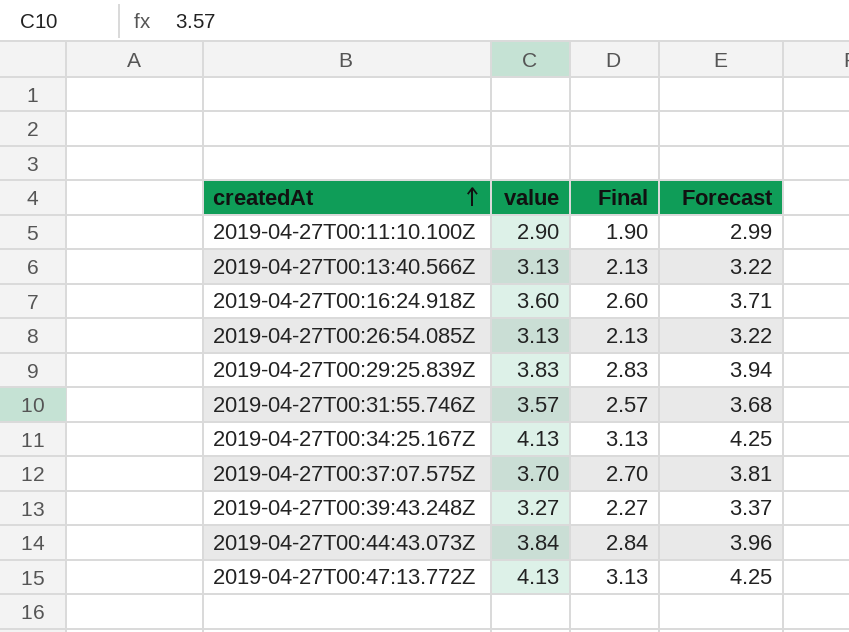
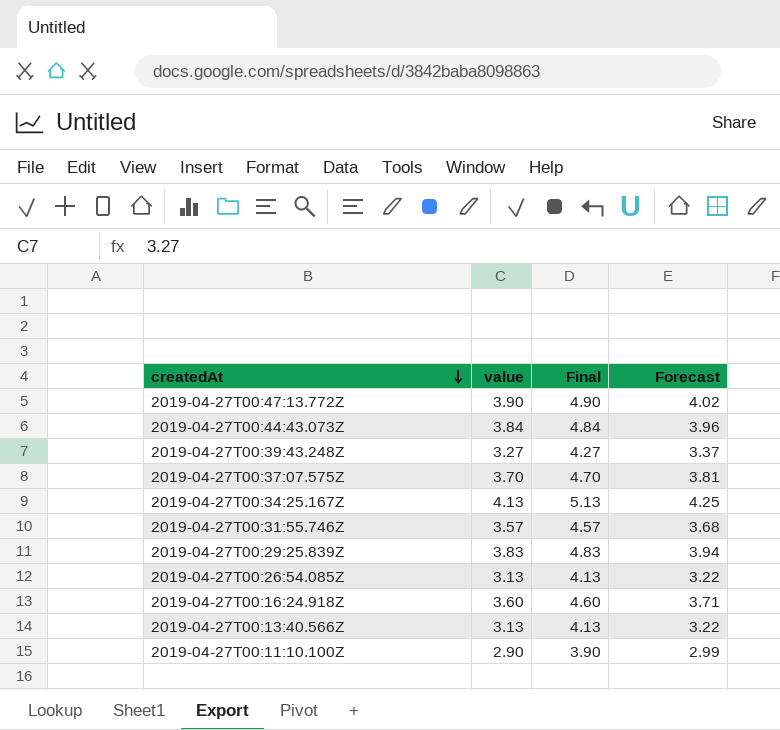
row order: createdAt ascending -> createdAt descending
column Final | formula: [value] - 1 -> [value] + 1
2019-04-27T00:47:13.772Z | value: 4.13 -> 3.90
2019-04-27T00:47:13.772Z | Forecast: 4.25 -> 4.02

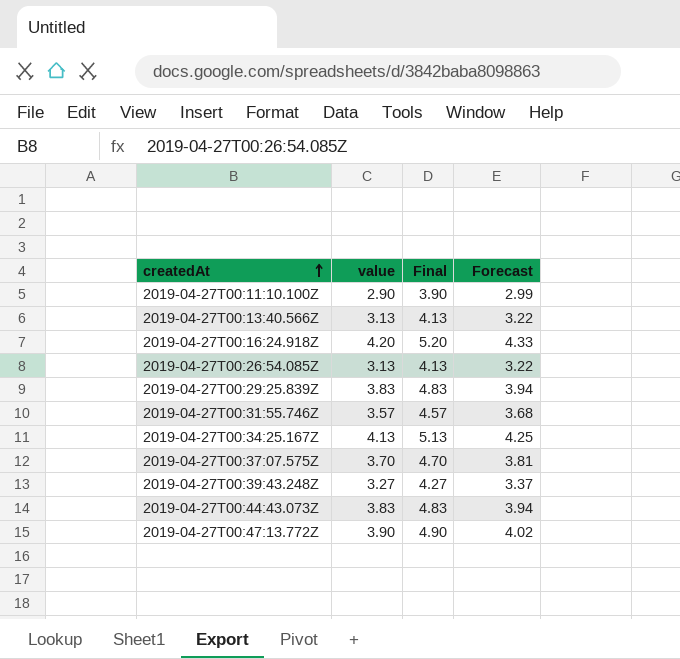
row order: createdAt descending -> createdAt ascending
2019-04-27T00:16:24.918Z | value: 3.60 -> 4.20
2019-04-27T00:16:24.918Z | Final: 4.60 -> 5.20
2019-04-27T00:16:24.918Z | Forecast: 3.71 -> 4.33
2019-04-27T00:44:43.073Z | value: 3.84 -> 3.83
2019-04-27T00:44:43.073Z | Final: 4.84 -> 4.83
2019-04-27T00:44:43.073Z | Forecast: 3.96 -> 3.94

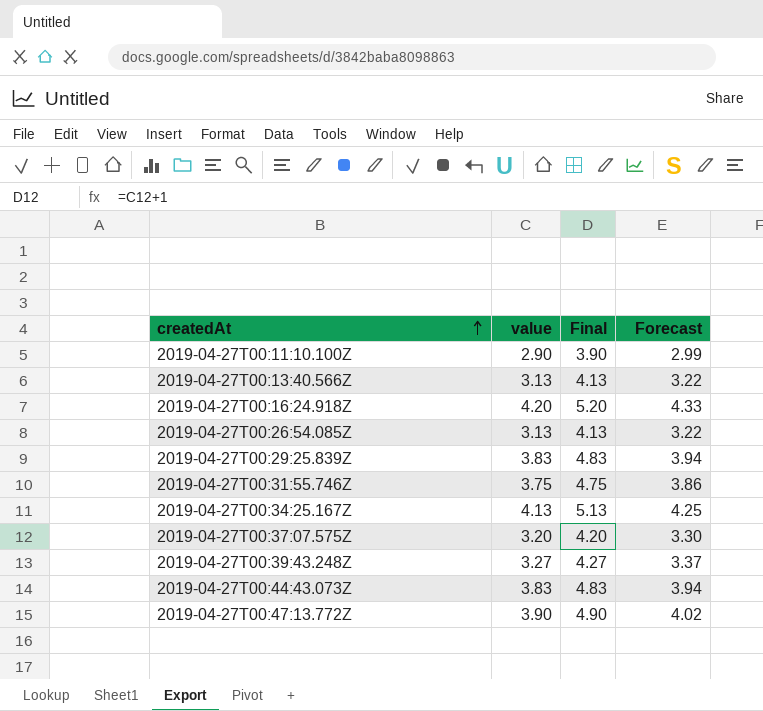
2019-04-27T00:31:55.746Z | value: 3.57 -> 3.75
2019-04-27T00:31:55.746Z | Final: 4.57 -> 4.75
2019-04-27T00:31:55.746Z | Forecast: 3.68 -> 3.86
2019-04-27T00:37:07.575Z | value: 3.70 -> 3.20
2019-04-27T00:37:07.575Z | Final: 4.70 -> 4.20
2019-04-27T00:37:07.575Z | Forecast: 3.81 -> 3.30

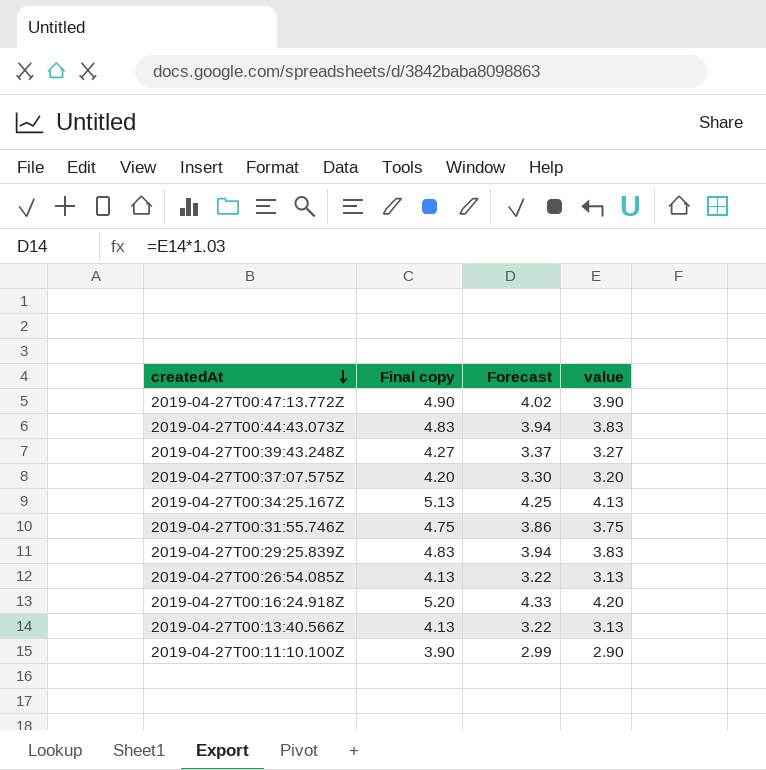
row order: createdAt ascending -> createdAt descending
column name: Final -> Final copy
column value | position: 2 -> 4

